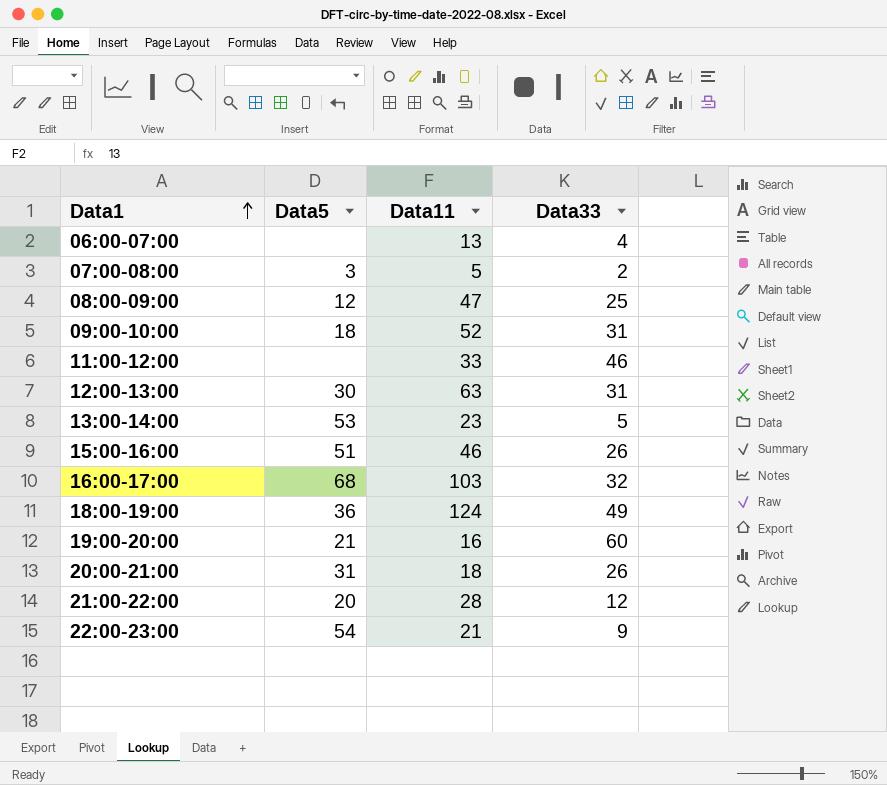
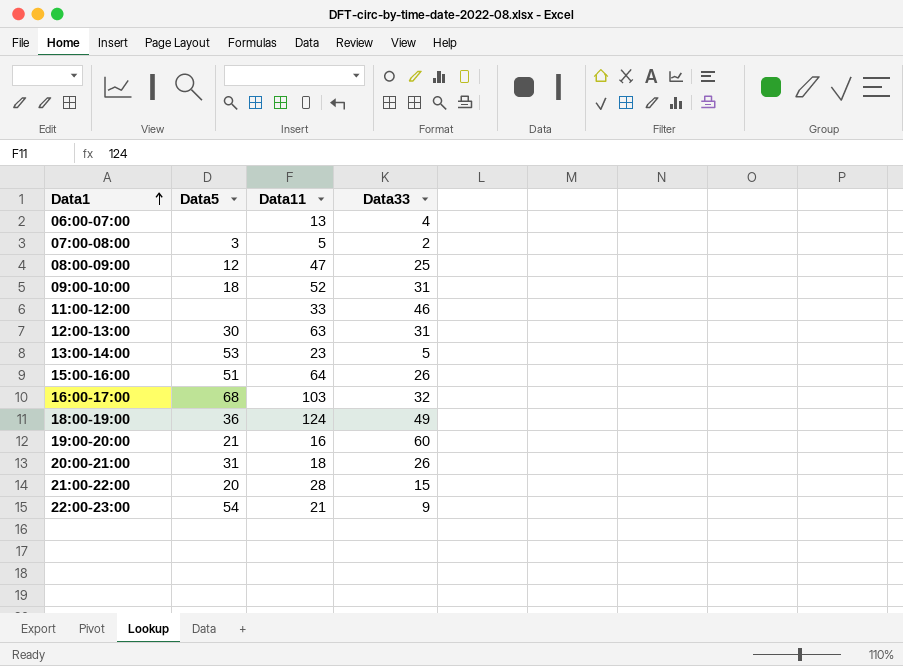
15:00-16:00 | Data11: 46 -> 64
21:00-22:00 | Data33: 12 -> 15

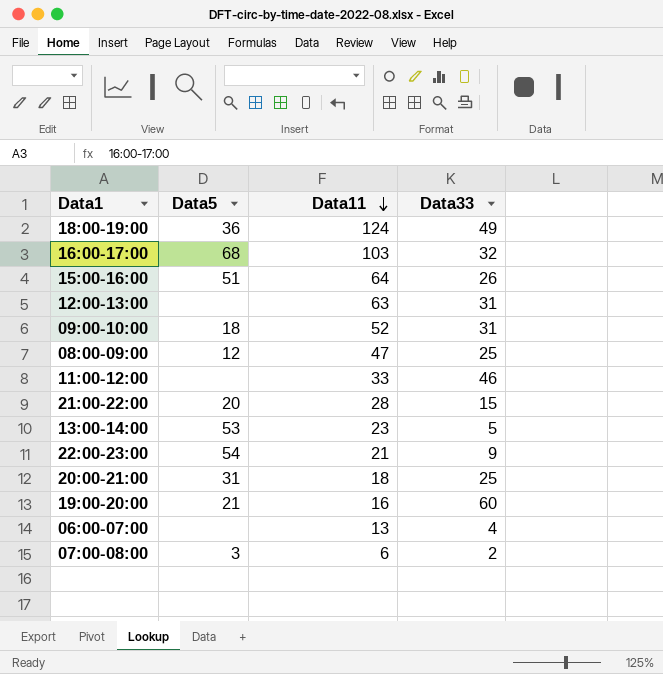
row order: Data1 ascending -> Data11 descending
12:00-13:00 | Data5: 30 -> none
20:00-21:00 | Data33: 26 -> 25
07:00-08:00 | Data11: 5 -> 6

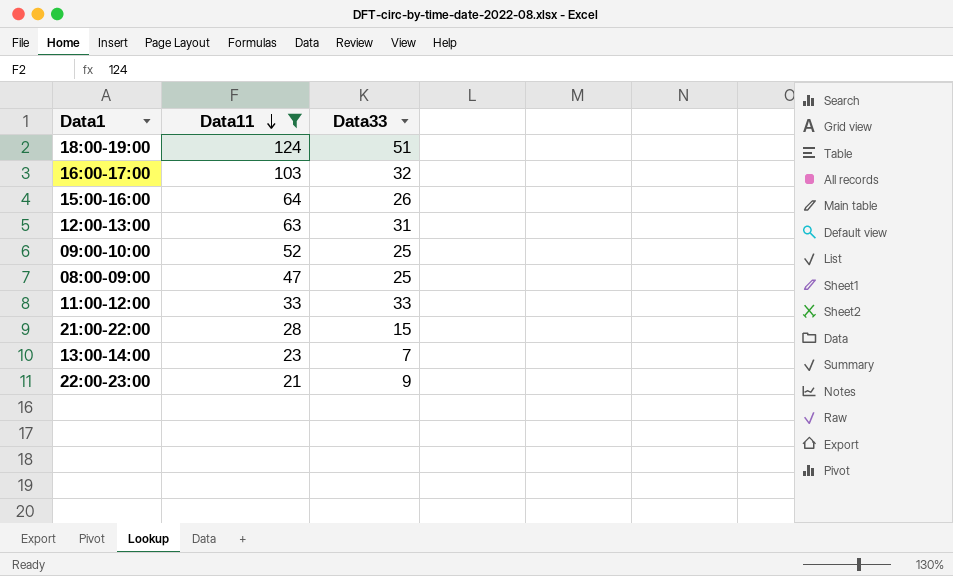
filter: none -> Data11 >= 21
column Data5 | position: 2 -> none
18:00-19:00 | Data33: 49 -> 51
09:00-10:00 | Data33: 31 -> 25
11:00-12:00 | Data33: 46 -> 33
13:00-14:00 | Data33: 5 -> 7

